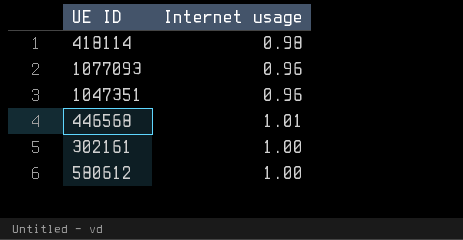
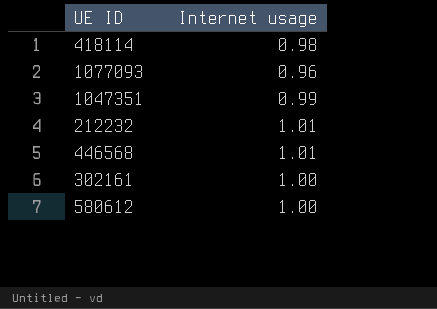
1047351 | Internet usage: 0.96 -> 0.99
row 212232: none -> 1.01

